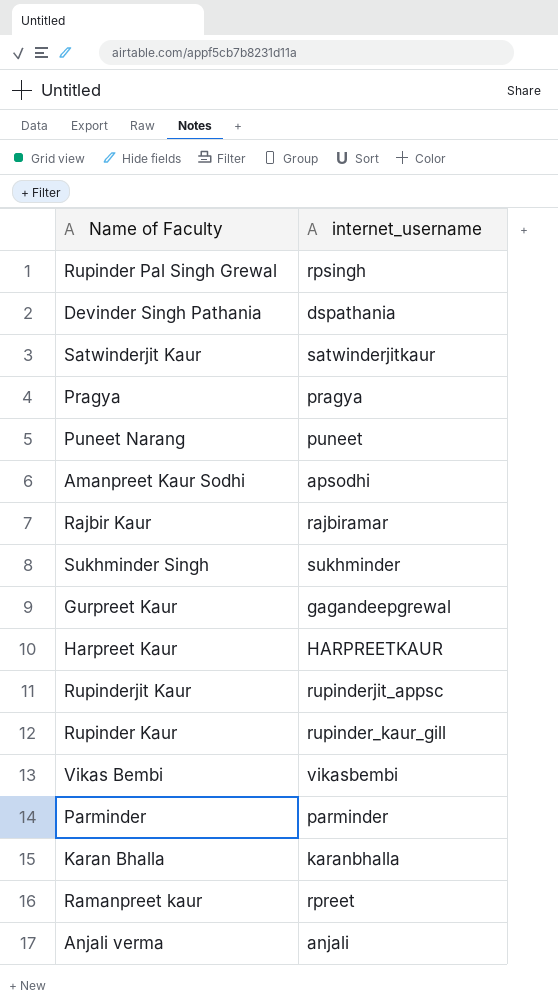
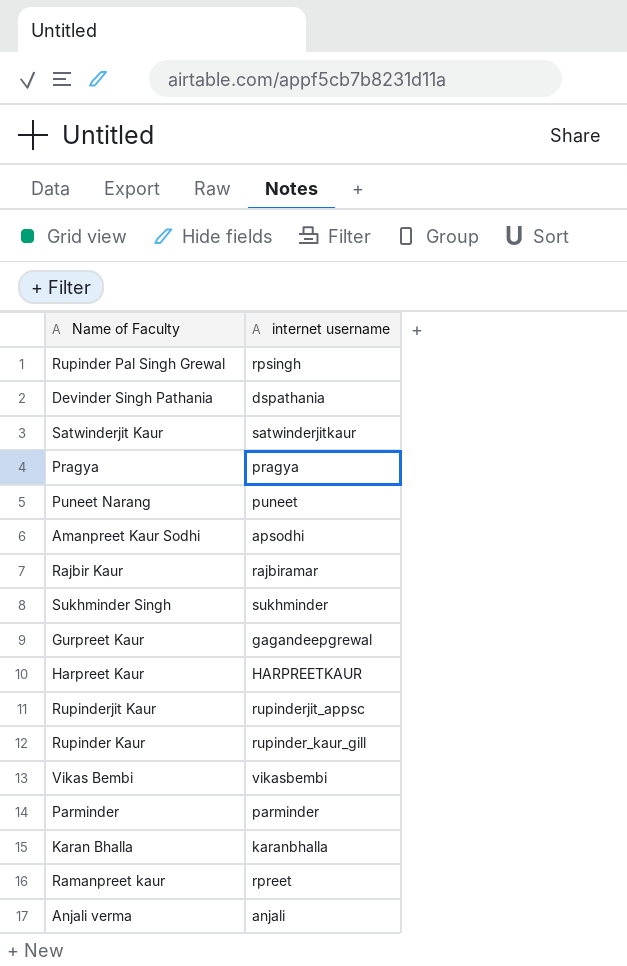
column name: internet_username -> internet username

